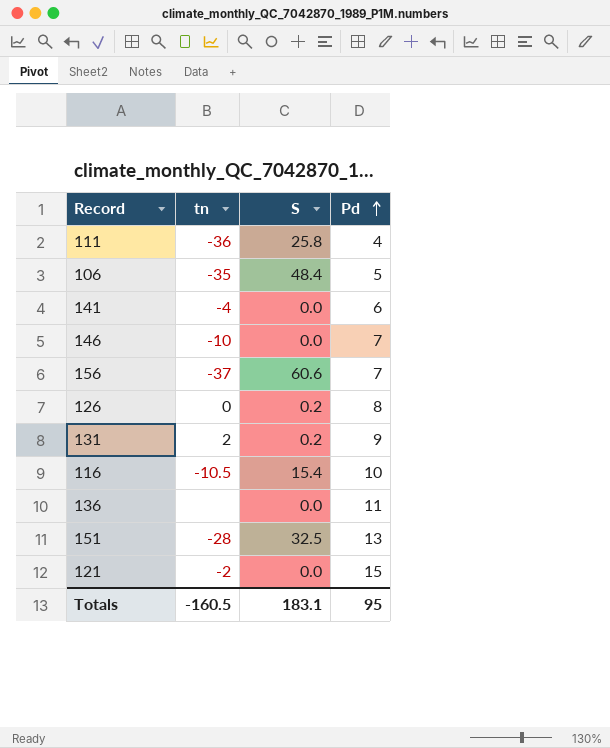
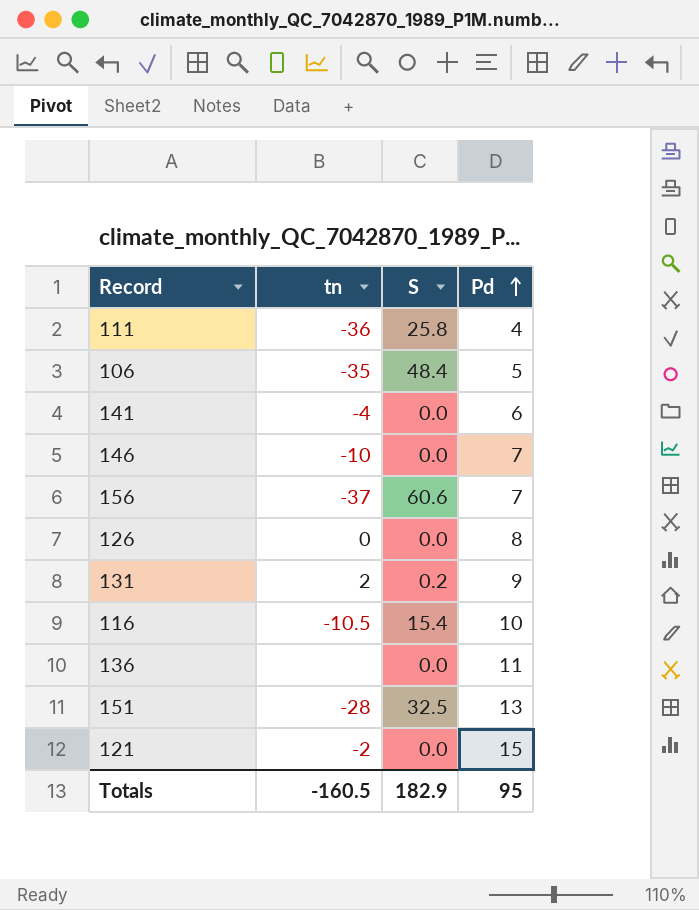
126 | S: 0.2 -> 0.0
Totals | S: 183.1 -> 182.9

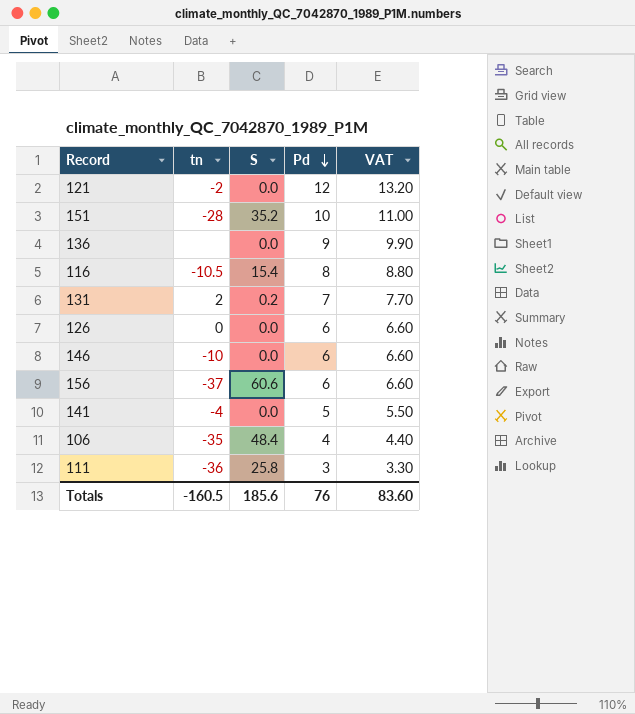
row order: Pd ascending -> Pd descending
column VAT | formula: none -> [Pd] * 1.1
121 | Pd: 15 -> 12
151 | S: 32.5 -> 35.2
151 | Pd: 13 -> 10
136 | Pd: 11 -> 9
116 | Pd: 10 -> 8
131 | Pd: 9 -> 7
126 | Pd: 8 -> 6
146 | Pd: 7 -> 6
156 | Pd: 7 -> 6
141 | Pd: 6 -> 5
106 | Pd: 5 -> 4
111 | Pd: 4 -> 3
Totals | S: 182.9 -> 185.6
Totals | Pd: 95 -> 76

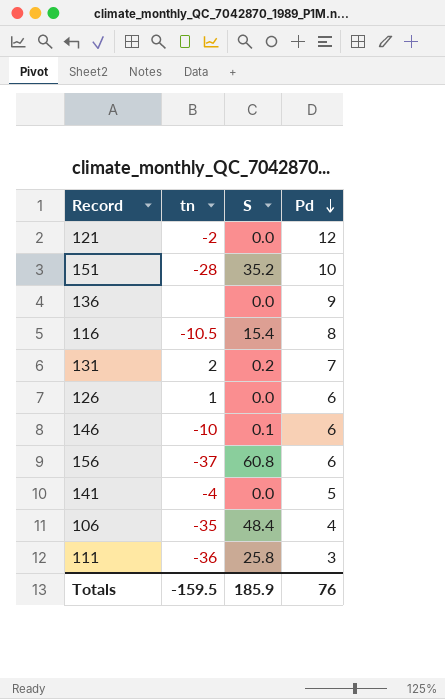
column VAT | formula: [Pd] * 1.1 -> none
126 | tn: 0 -> 1
146 | S: 0.0 -> 0.1
156 | S: 60.6 -> 60.8
Totals | tn: -160.5 -> -159.5
Totals | S: 185.6 -> 185.9

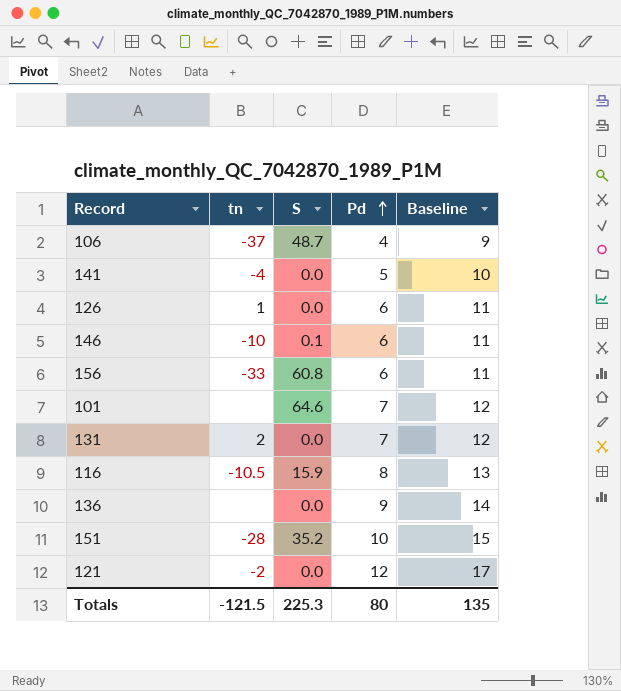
row order: Pd descending -> Pd ascending
column Baseline | formula: none -> [Pd] + 5
row 111: -36 | 25.8 | 3 -> none
106 | tn: -35 -> -37
106 | S: 48.4 -> 48.7
156 | tn: -37 -> -33
row 101: none -> none | 64.6 | 7 | 12
131 | S: 0.2 -> 0.0
116 | S: 15.4 -> 15.9
Totals | tn: -159.5 -> -121.5
Totals | S: 185.9 -> 225.3
Totals | Pd: 76 -> 80

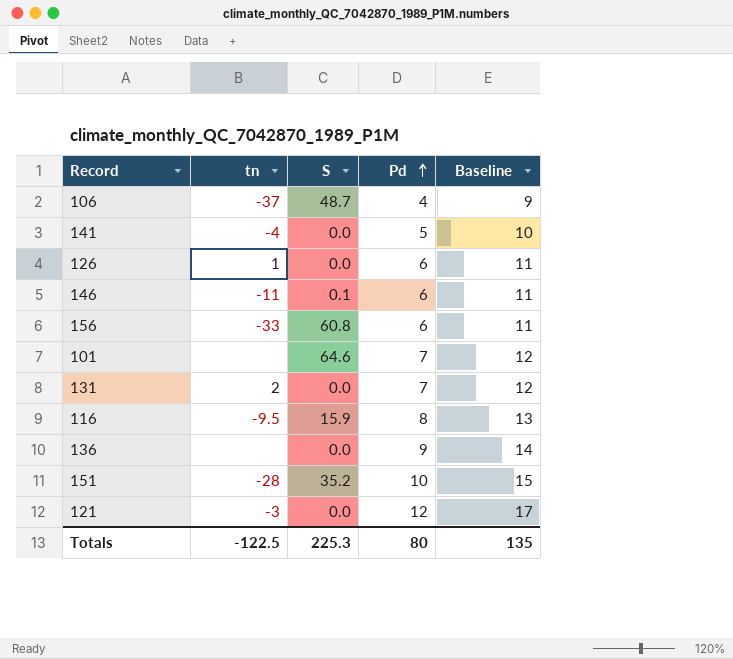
146 | tn: -10 -> -11
116 | tn: -10.5 -> -9.5
121 | tn: -2 -> -3
Totals | tn: -121.5 -> -122.5

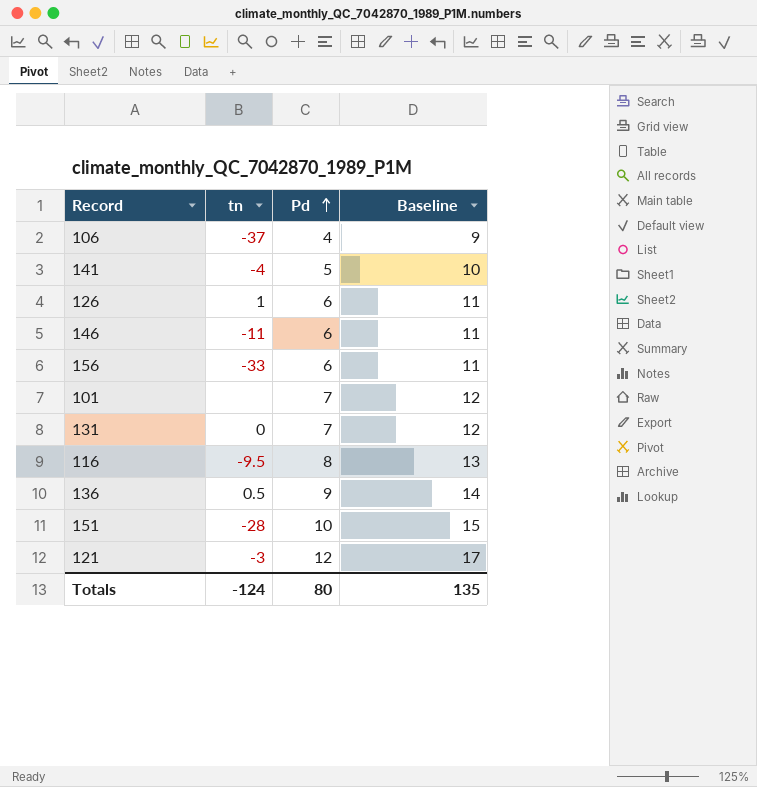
column S | position: 3 -> none
131 | tn: 2 -> 0
136 | tn: none -> 0.5
Totals | tn: -122.5 -> -124

